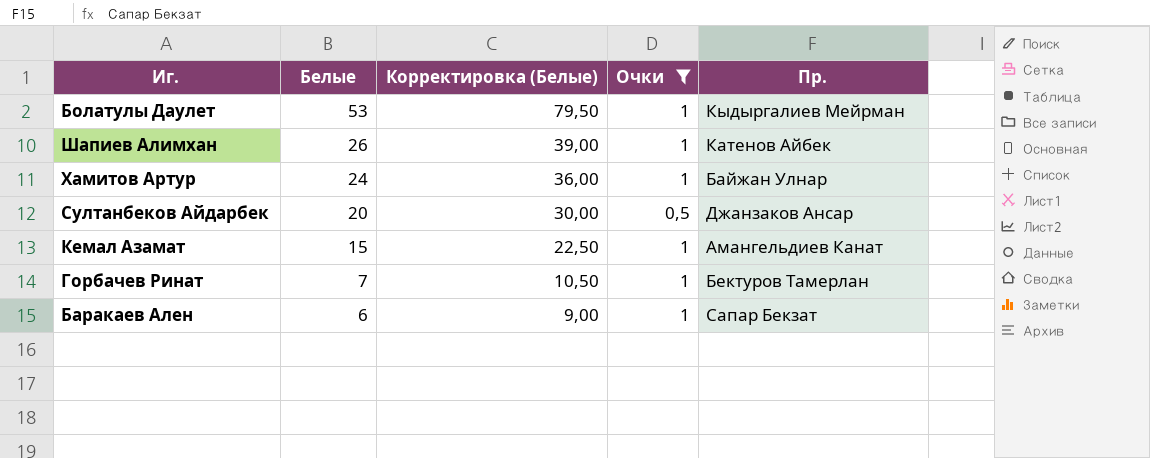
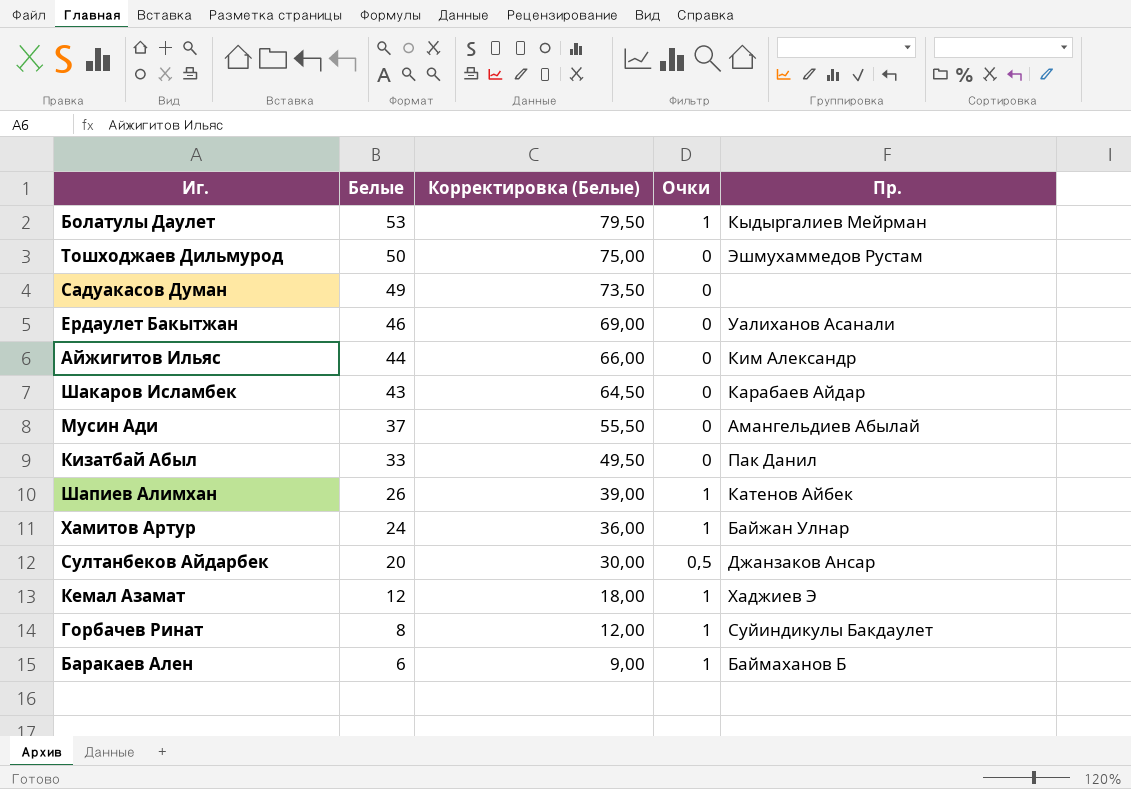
filter: Очки != 0 -> none
Кемал Азамат | Белые: 15 -> 12
Кемал Азамат | Корректировка (Белые): 22,50 -> 18,00
Кемал Азамат | Пр.: Амангельдиев Канат -> Хаджиев Э
Горбачев Ринат | Белые: 7 -> 8
Горбачев Ринат | Корректировка (Белые): 10,50 -> 12,00
Горбачев Ринат | Пр.: Бектуров Тамерлан -> Суйиндикулы Бакдаулет
Баракаев Ален | Пр.: Сапар Бекзат -> Баймаханов Б

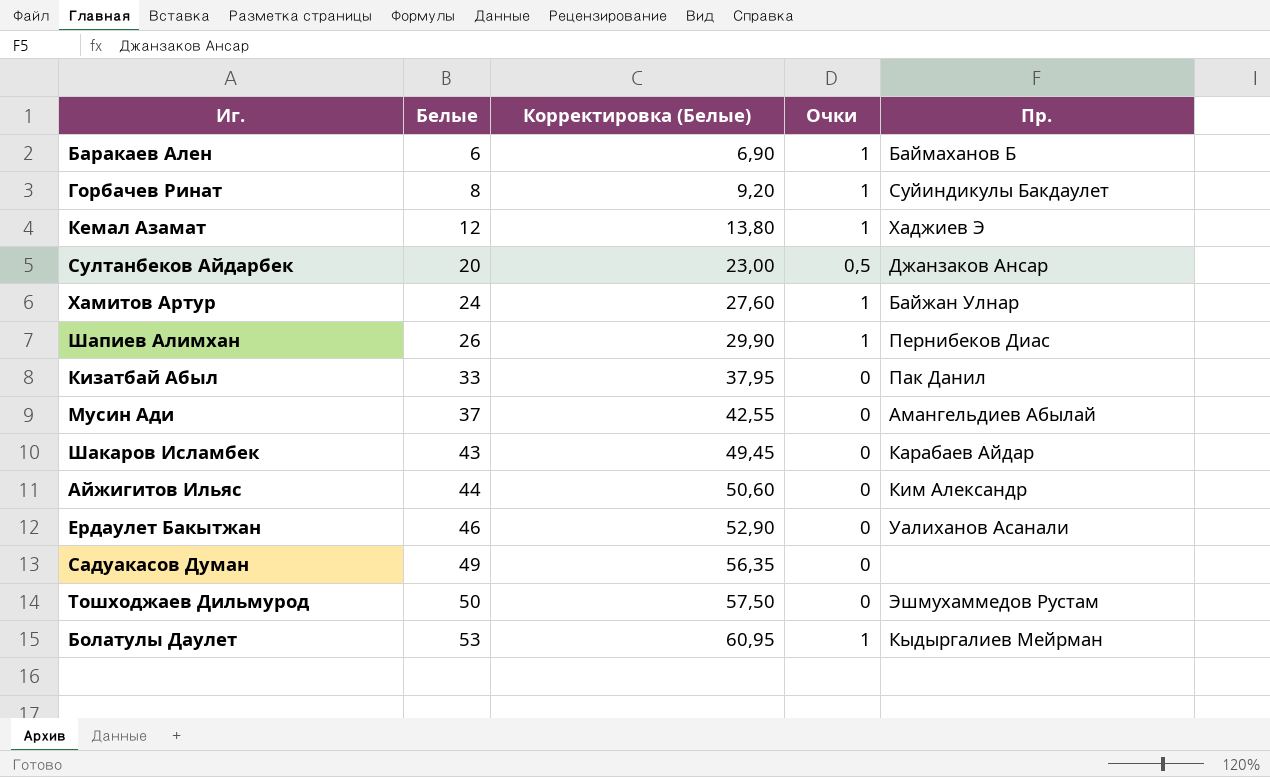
row order: Белые descending -> Белые ascending
column Корректировка (Белые) | formula: [Белые] * 1,5 -> [Белые] * 1,15
Шапиев Алимхан | Пр.: Катенов Айбек -> Пернибеков Диас

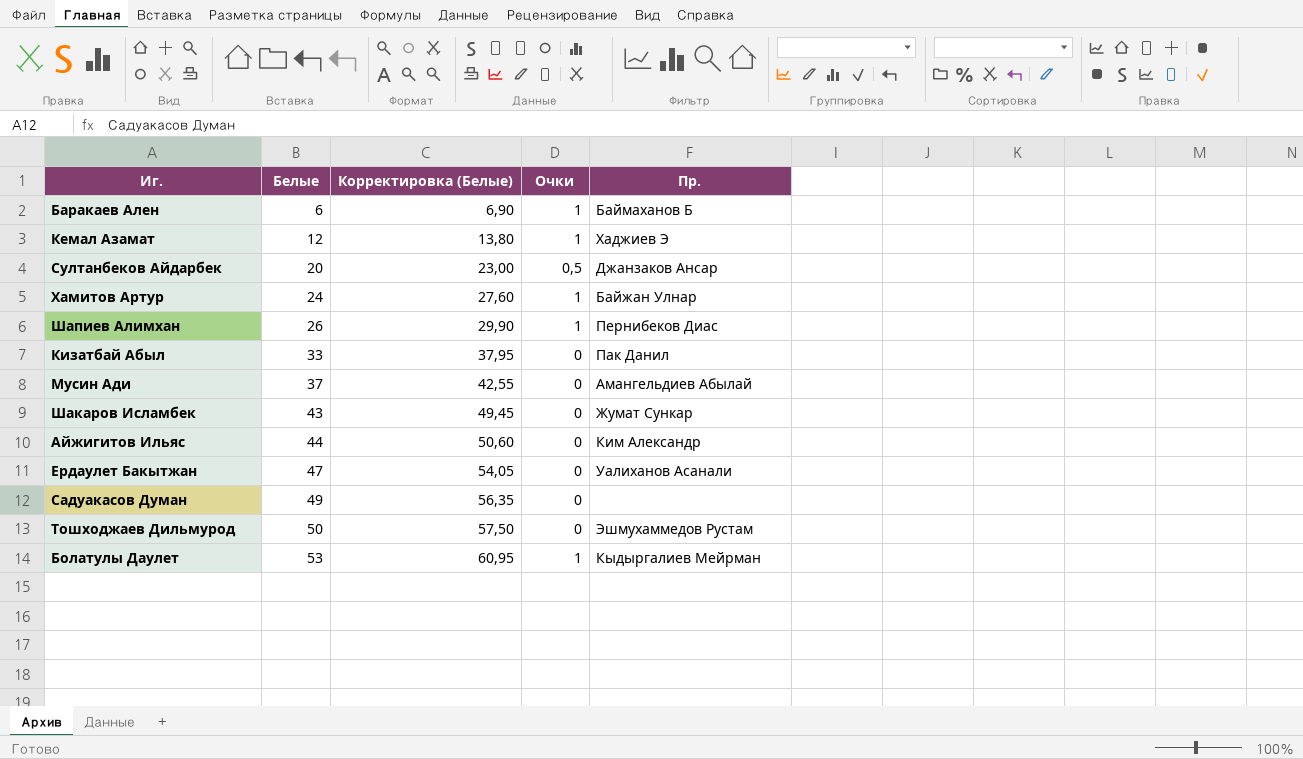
row Горбачев Ринат: 8 | 9,20 | 1 | Суйиндикулы Бакдаулет -> none
Шакаров Исламбек | Пр.: Карабаев Айдар -> Жумат Сункар
Ердаулет Бакытжан | Белые: 46 -> 47
Ердаулет Бакытжан | Корректировка (Белые): 52,90 -> 54,05

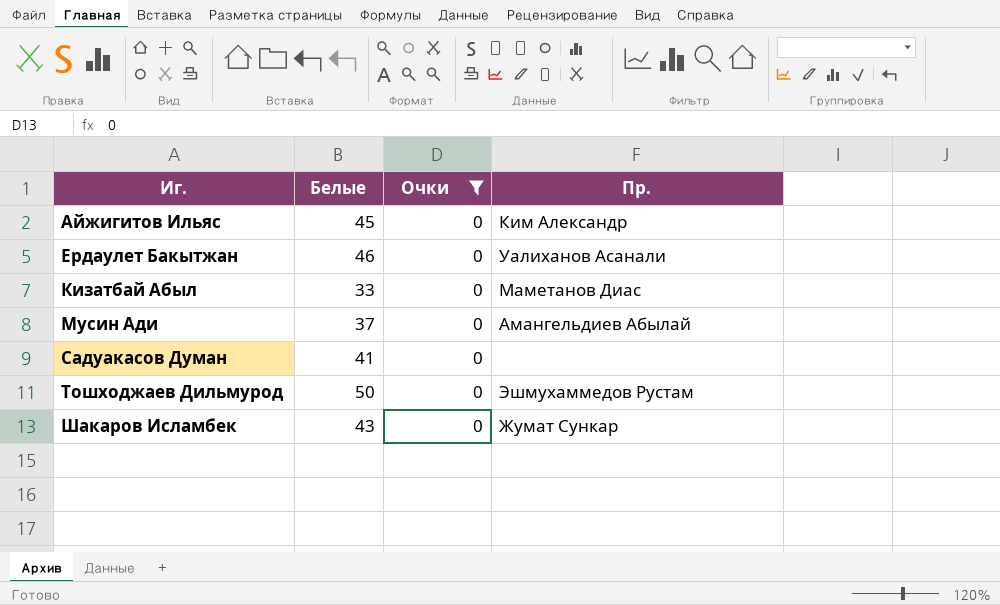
filter: none -> Очки = 0
row order: Белые ascending -> Иг. ascending
column Корректировка (Белые) | formula: [Белые] * 1,15 -> none
Айжигитов Ильяс | Белые: 44 -> 45
Ердаулет Бакытжан | Белые: 47 -> 46
Кизатбай Абыл | Пр.: Пак Данил -> Маметанов Диас
Садуакасов Думан | Белые: 49 -> 41

